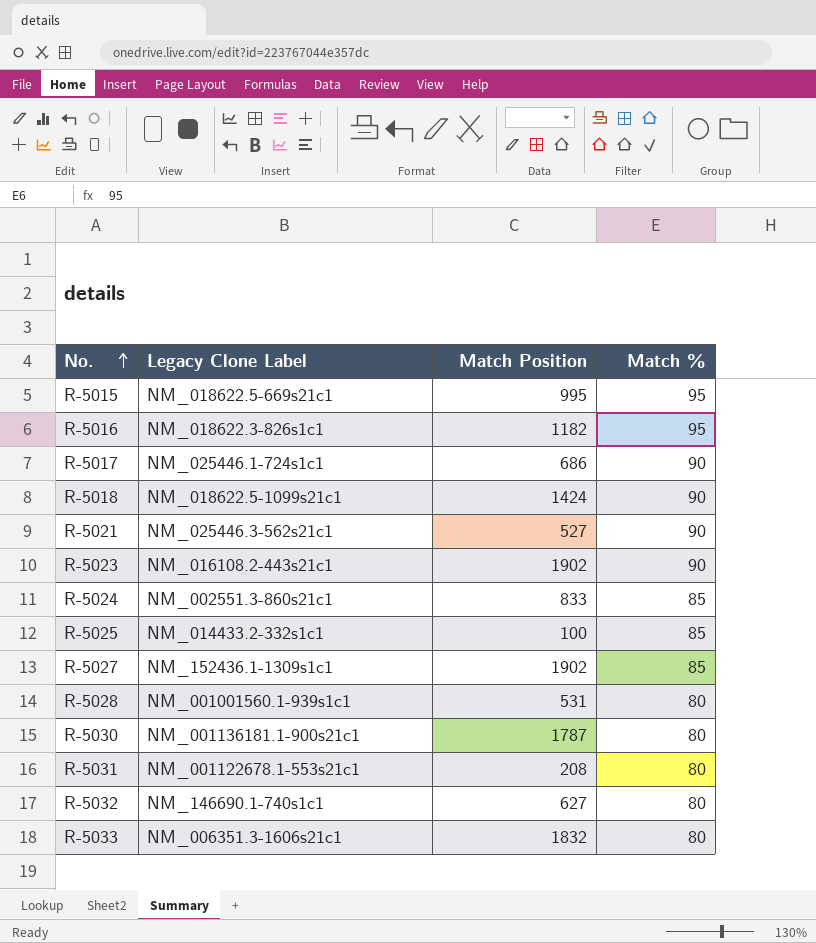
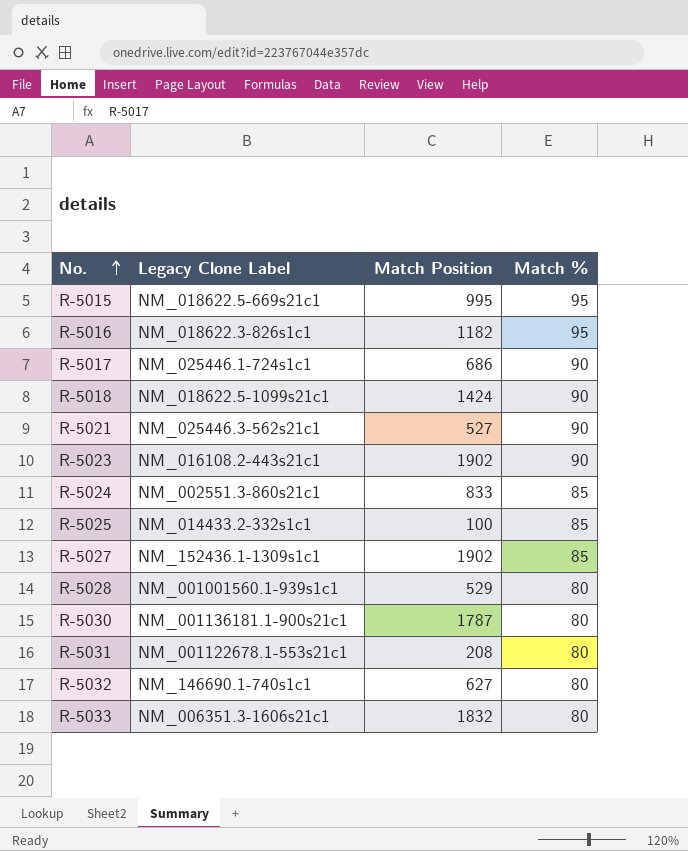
R-5028 | Match Position: 531 -> 529

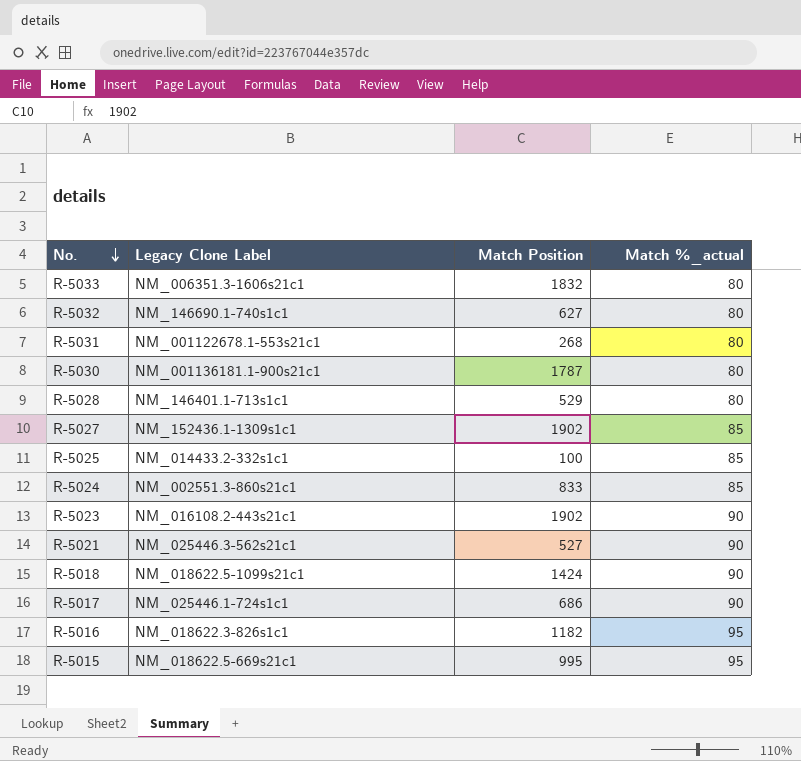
row order: No. ascending -> No. descending
column name: Match % -> Match %_actual
R-5031 | Match Position: 208 -> 268
R-5028 | Legacy Clone Label: NM_001001560.1-939s1c1 -> NM_146401.1-713s1c1

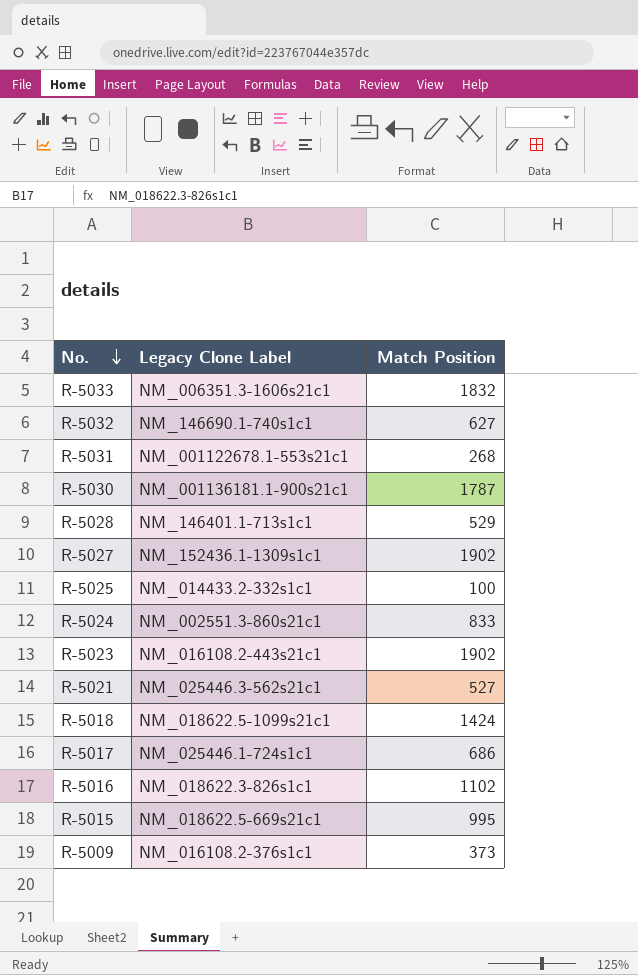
column Match %_actual | position: 4 -> none
R-5016 | Match Position: 1182 -> 1102
row R-5009: none -> NM_016108.2-376s1c1 | 373

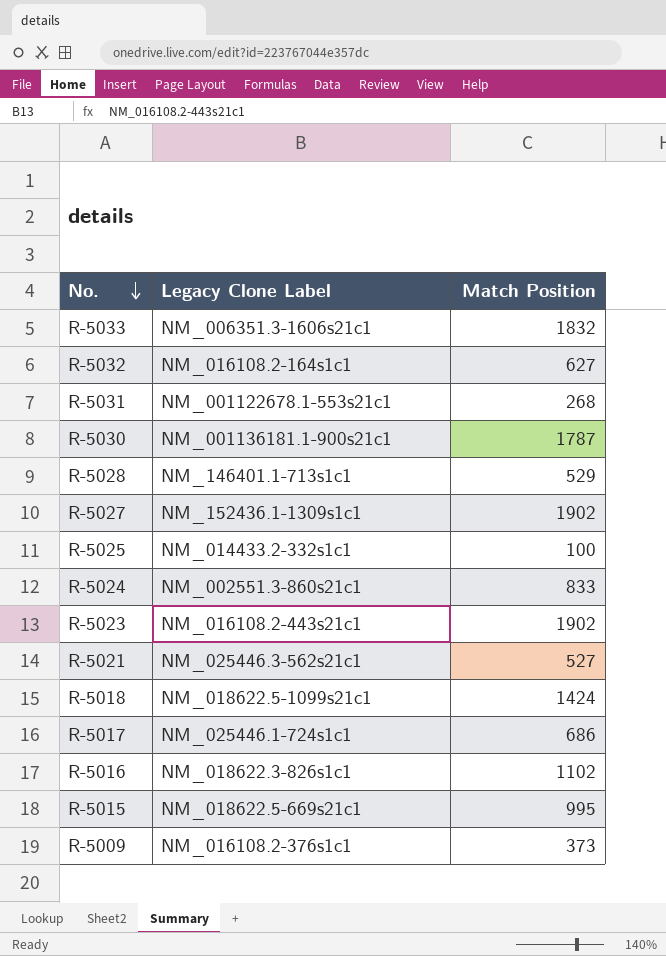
R-5032 | Legacy Clone Label: NM_146690.1-740s1c1 -> NM_016108.2-164s1c1

